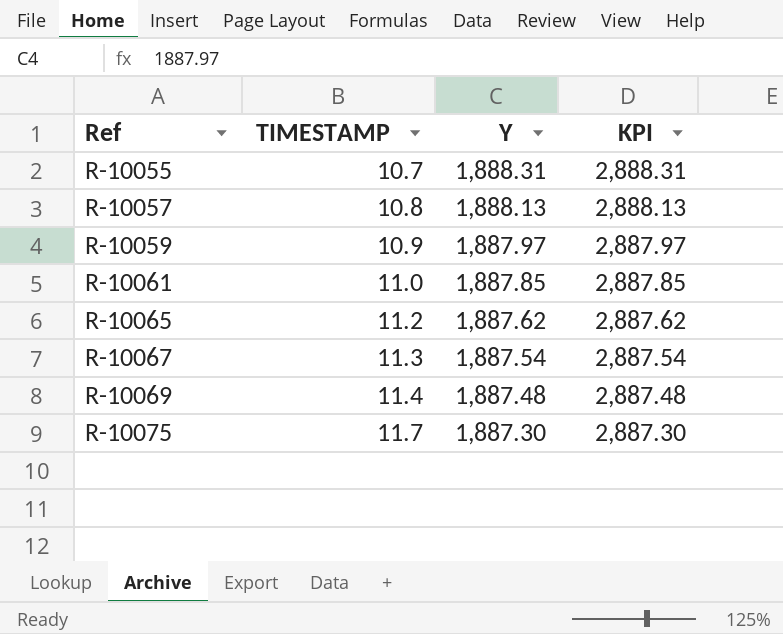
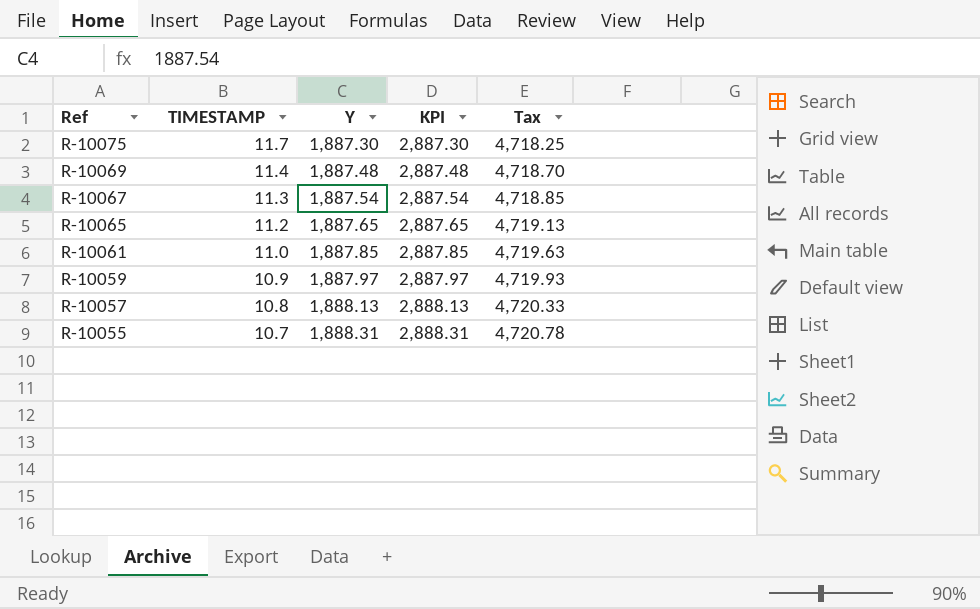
row order: Ref ascending -> Ref descending
column Tax | formula: none -> [Y] * 2.5
R-10065 | Y: 1,887.62 -> 1,887.65
R-10065 | KPI: 2,887.62 -> 2,887.65

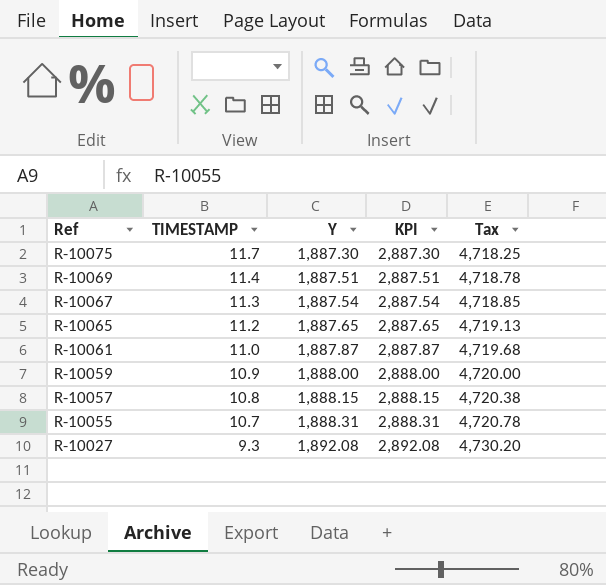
R-10069 | Y: 1,887.48 -> 1,887.51
R-10069 | KPI: 2,887.48 -> 2,887.51
R-10069 | Tax: 4,718.70 -> 4,718.78
R-10061 | Y: 1,887.85 -> 1,887.87
R-10061 | KPI: 2,887.85 -> 2,887.87
R-10061 | Tax: 4,719.63 -> 4,719.68
R-10059 | Y: 1,887.97 -> 1,888.00
R-10059 | KPI: 2,887.97 -> 2,888.00
R-10059 | Tax: 4,719.93 -> 4,720.00
R-10057 | Y: 1,888.13 -> 1,888.15
R-10057 | KPI: 2,888.13 -> 2,888.15
R-10057 | Tax: 4,720.33 -> 4,720.38
row R-10027: none -> 9.3 | 1,892.08 | 2,892.08 | 4,730.20

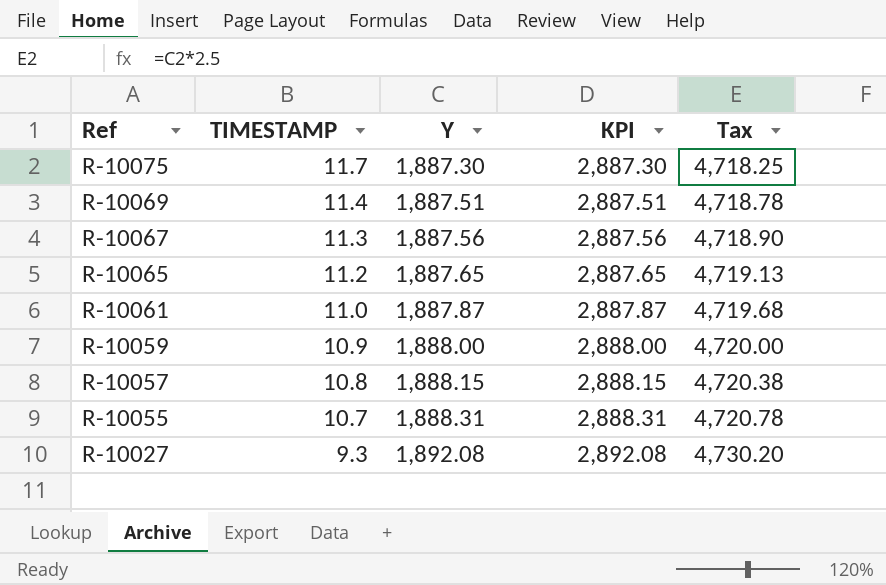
R-10067 | Y: 1,887.54 -> 1,887.56
R-10067 | KPI: 2,887.54 -> 2,887.56
R-10067 | Tax: 4,718.85 -> 4,718.90

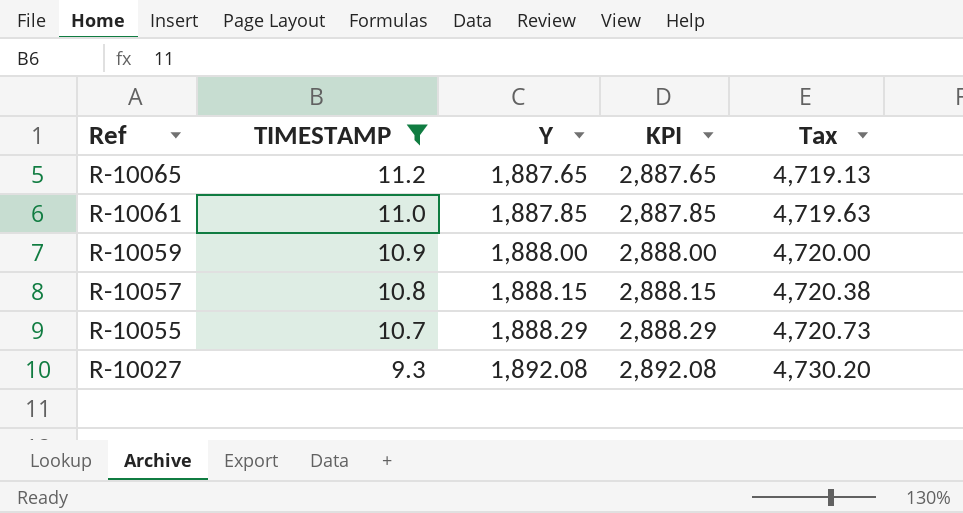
filter: none -> TIMESTAMP <= 11.2
R-10061 | Y: 1,887.87 -> 1,887.85
R-10061 | KPI: 2,887.87 -> 2,887.85
R-10061 | Tax: 4,719.68 -> 4,719.63
R-10055 | Y: 1,888.31 -> 1,888.29
R-10055 | KPI: 2,888.31 -> 2,888.29
R-10055 | Tax: 4,720.78 -> 4,720.73

